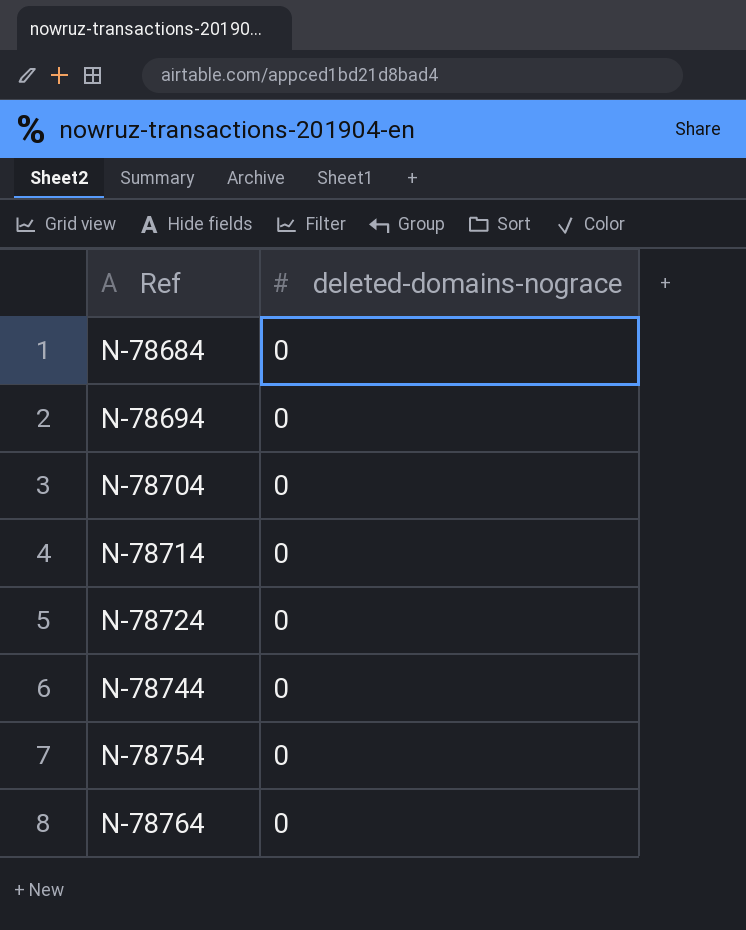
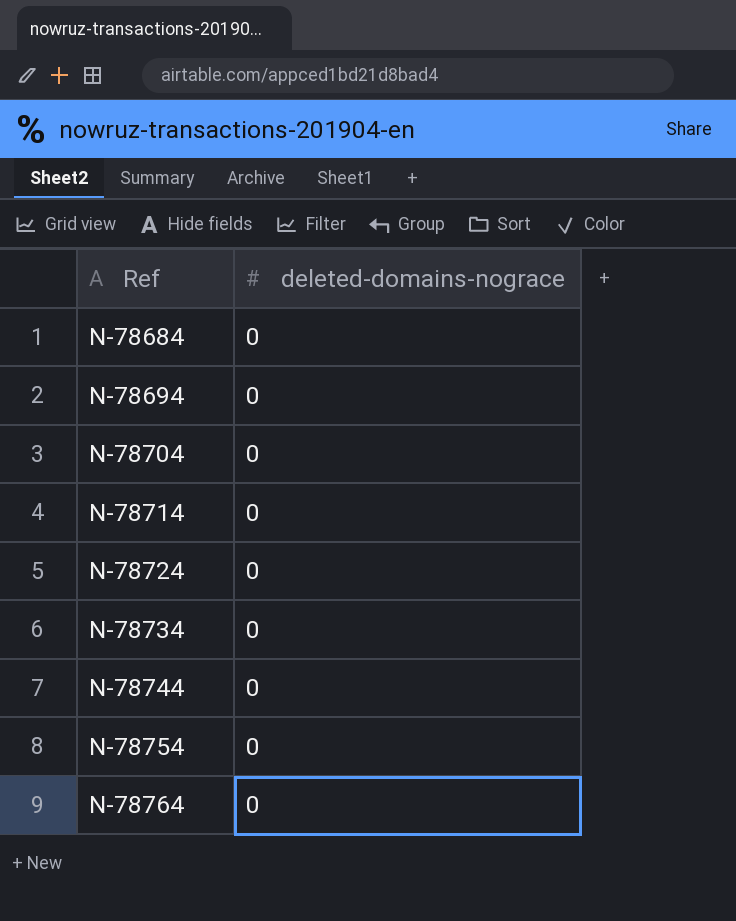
row N-78734: none -> 0

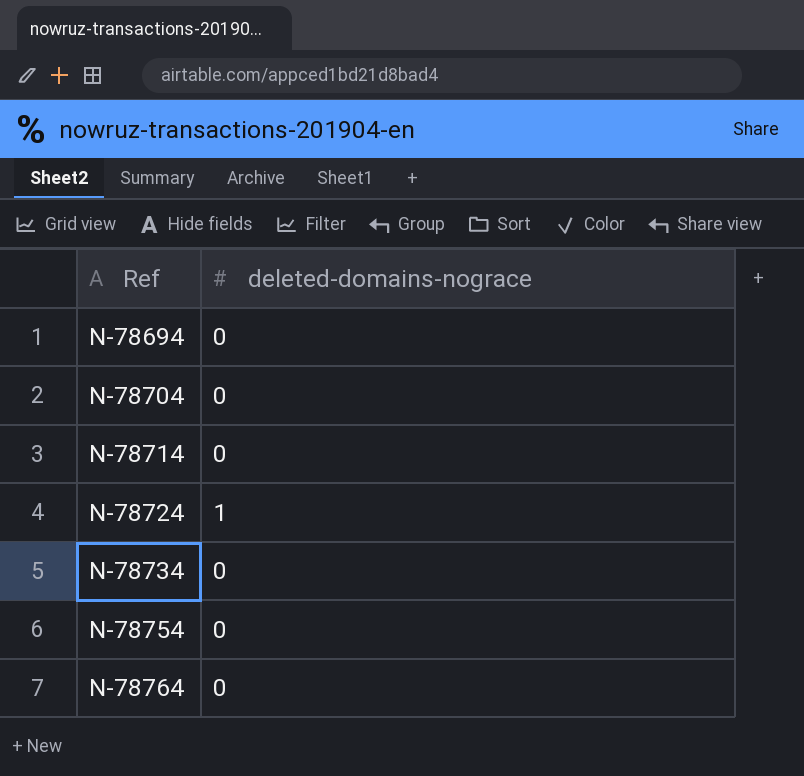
row N-78684: 0 -> none
row N-78744: 0 -> none
N-78724 | deleted-domains-nograce: 0 -> 1

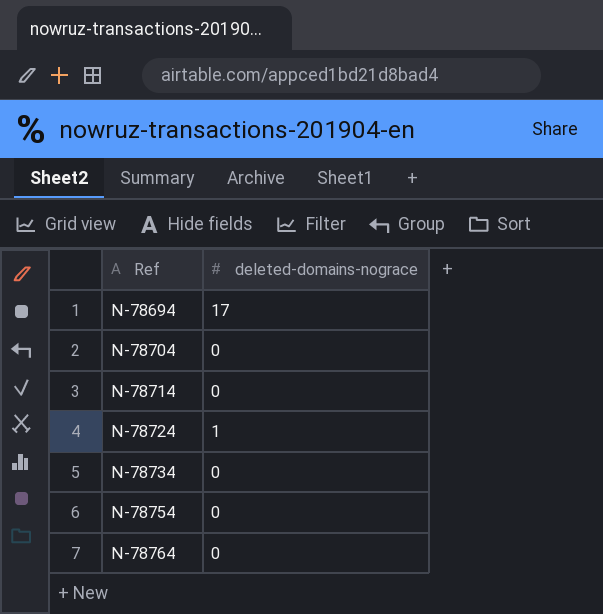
N-78694 | deleted-domains-nograce: 0 -> 17

